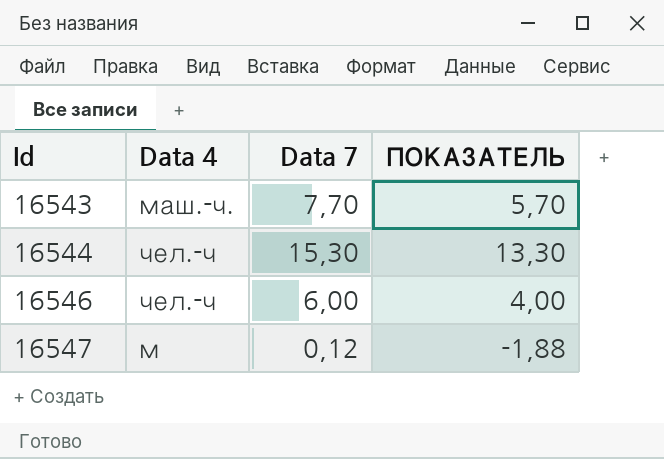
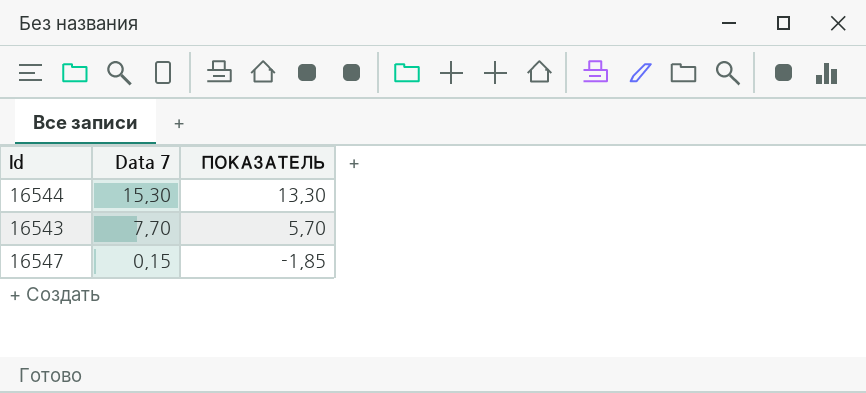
row order: Id ascending -> Data 7 descending
column Data 4 | position: 2 -> none
row 16546: чел.-ч | 6,00 | 4,00 -> none
16547 | Data 7: 0,12 -> 0,15
16547 | ПОКАЗАТЕЛЬ: -1,88 -> -1,85

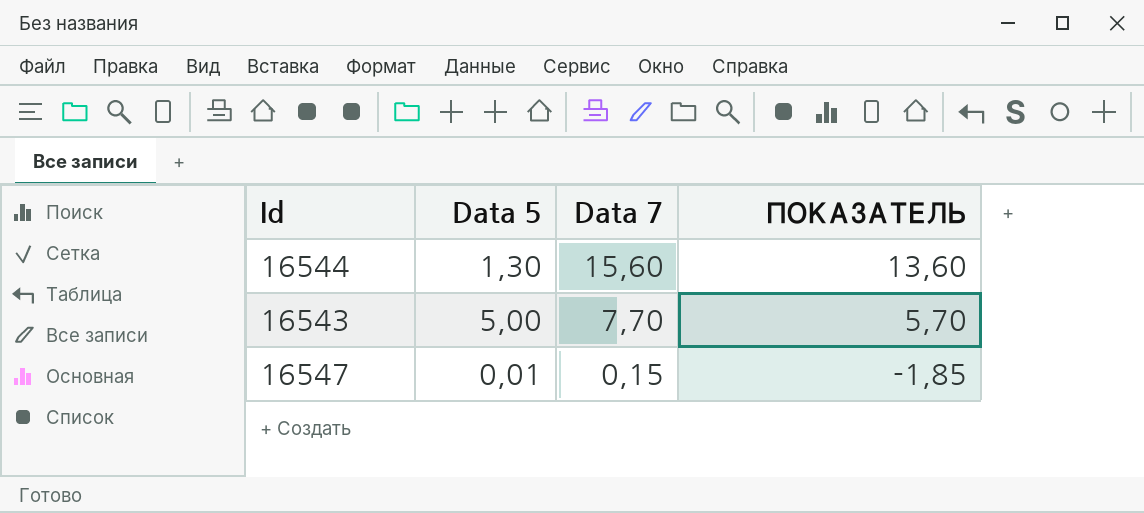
column Data 5 | position: none -> 2
16544 | Data 7: 15,30 -> 15,60
16544 | ПОКАЗАТЕЛЬ: 13,30 -> 13,60

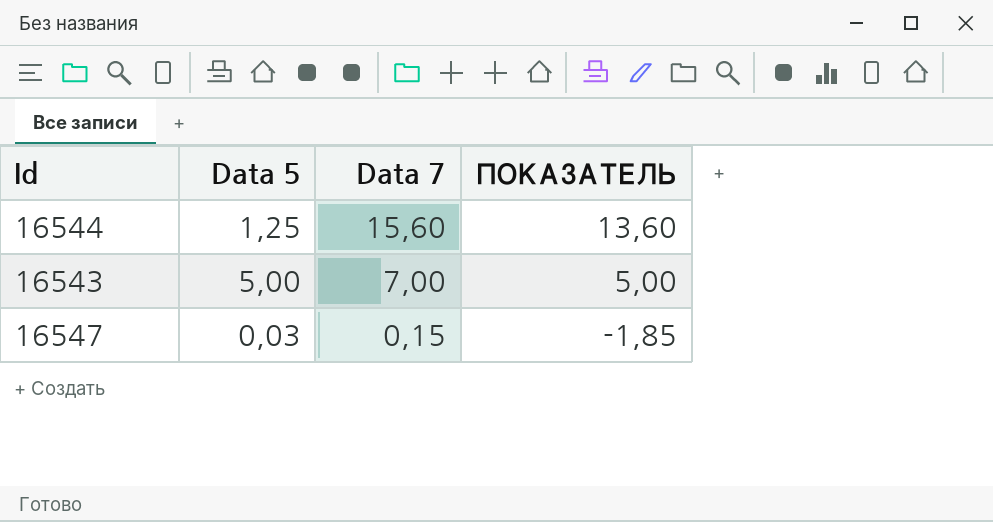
16544 | Data 5: 1,30 -> 1,25
16543 | Data 7: 7,70 -> 7,00
16543 | ПОКАЗАТЕЛЬ: 5,70 -> 5,00
16547 | Data 5: 0,01 -> 0,03

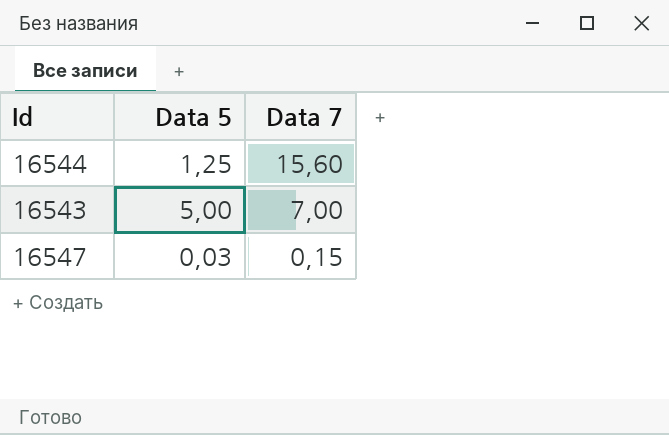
column ПОКАЗАТЕЛЬ | formula: [Data 7] - 2 -> none

